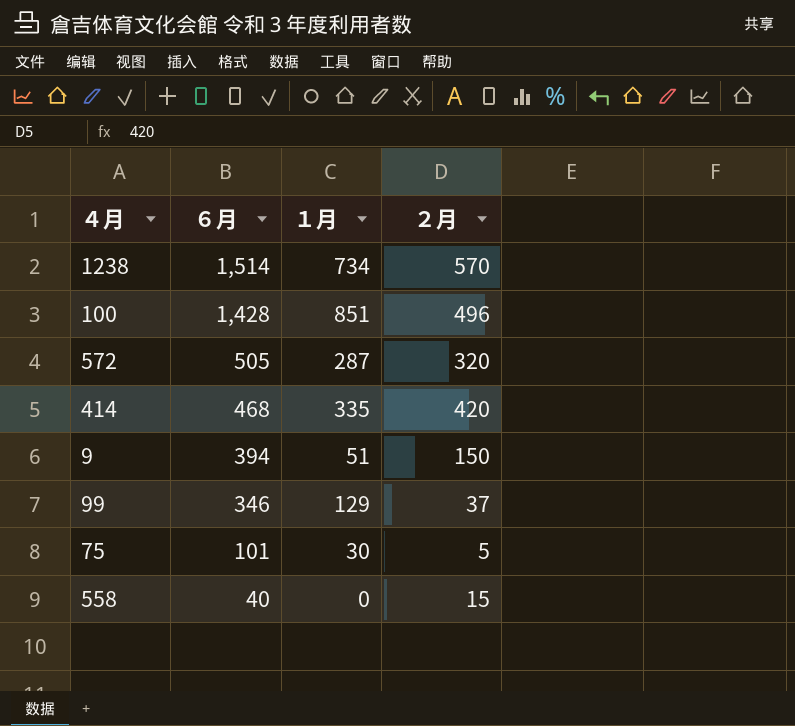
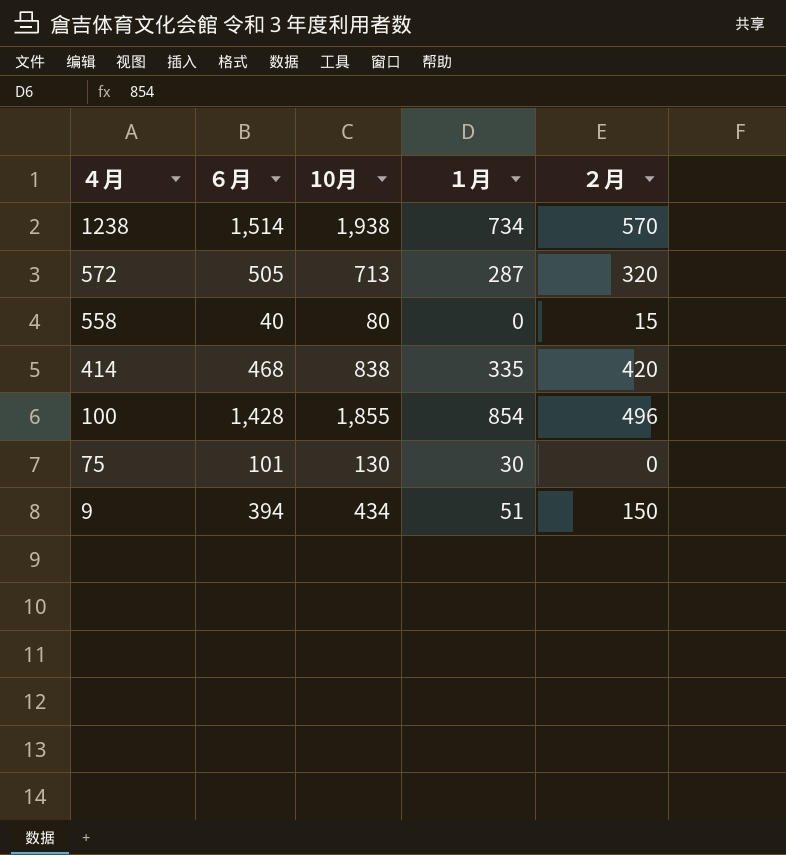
row order: ６月 descending -> ４月 descending
column 10月 | position: none -> 3
row 99: 346 | 129 | 37 -> none
100 | １月: 851 -> 854
75 | ２月: 5 -> 0

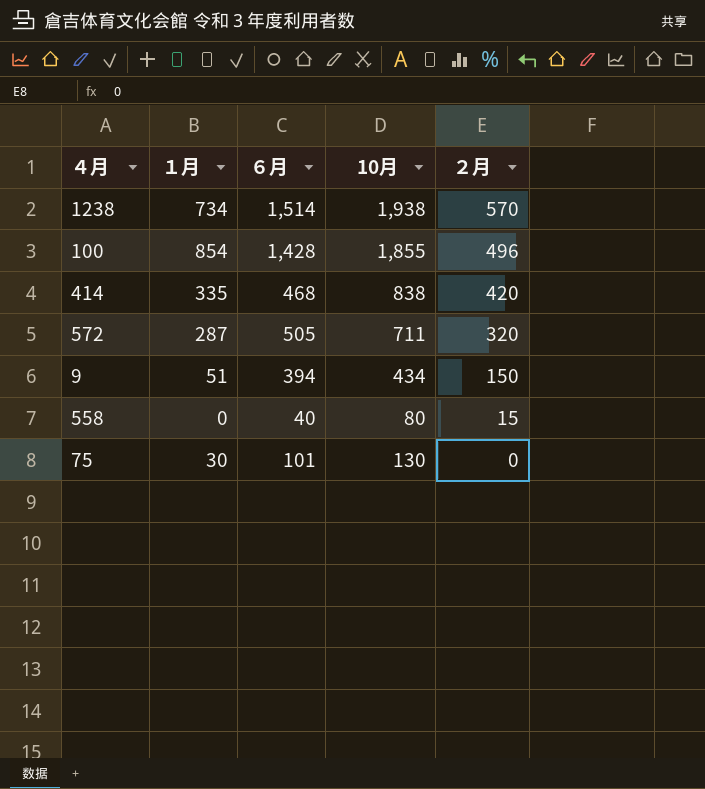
row order: ４月 descending -> ２月 descending
column １月 | position: 4 -> 2
572 | 10月: 713 -> 711

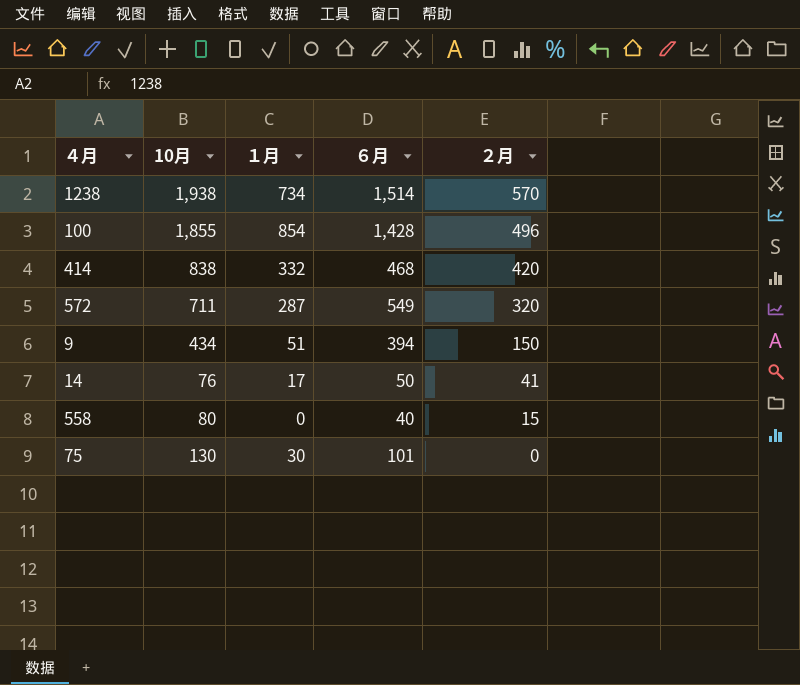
column 10月 | position: 4 -> 2
414 | １月: 335 -> 332
572 | ６月: 505 -> 549
row 14: none -> 76 | 17 | 50 | 41

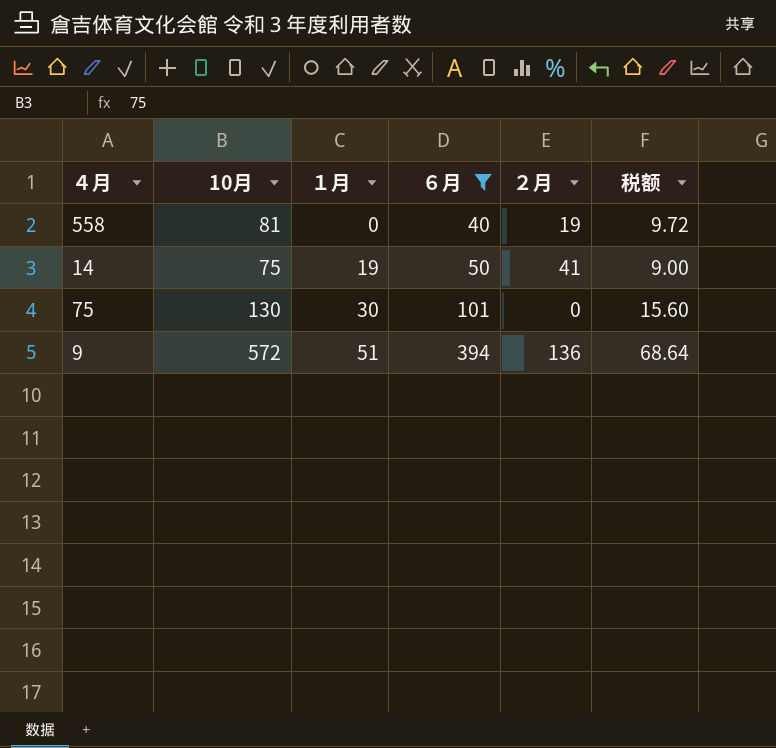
filter: none -> ６月 <= 394
row order: ２月 descending -> １月 ascending
column 税额 | formula: none -> [10月] * 0.12
558 | 10月: 80 -> 81
558 | ２月: 15 -> 19
14 | 10月: 76 -> 75
14 | １月: 17 -> 19
9 | 10月: 434 -> 572
9 | ２月: 150 -> 136

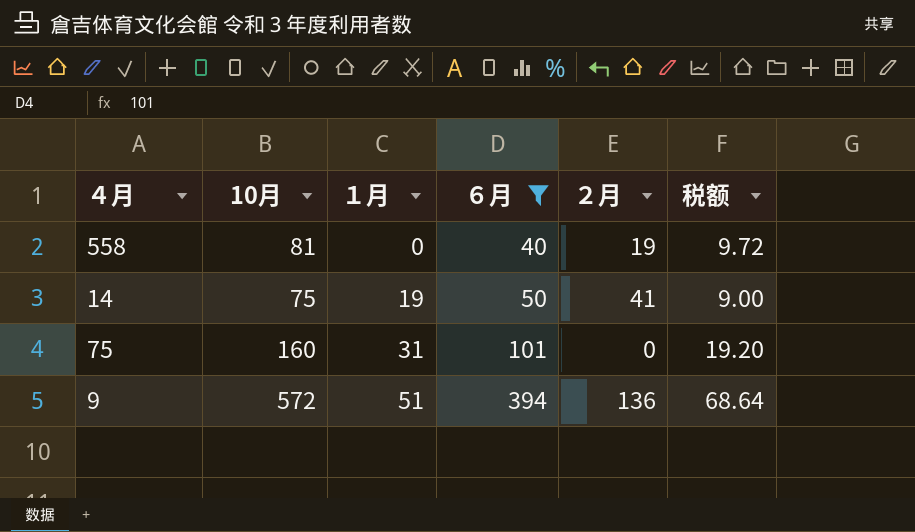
75 | 10月: 130 -> 160
75 | １月: 30 -> 31
75 | 税额: 15.60 -> 19.20

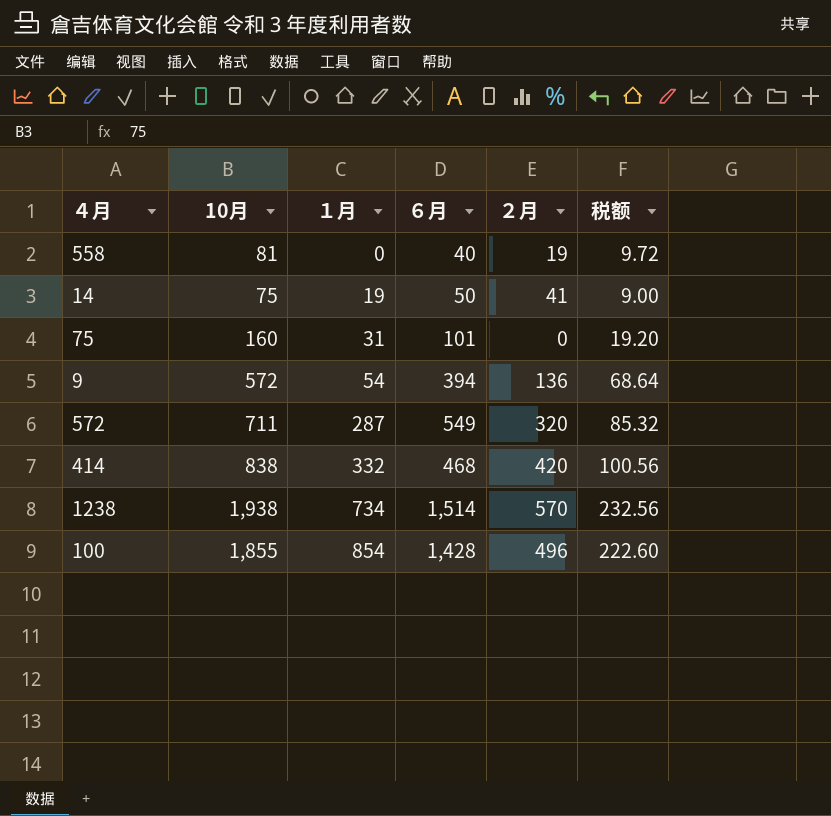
filter: ６月 <= 394 -> none
9 | １月: 51 -> 54

